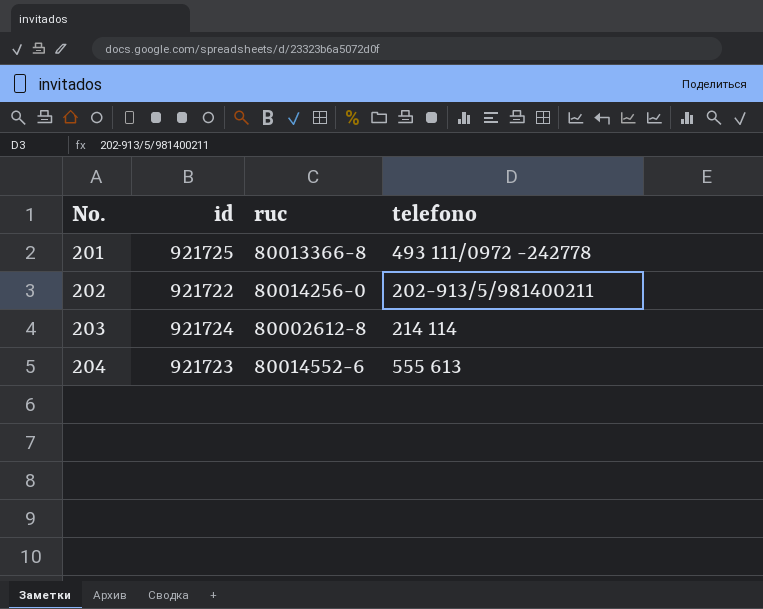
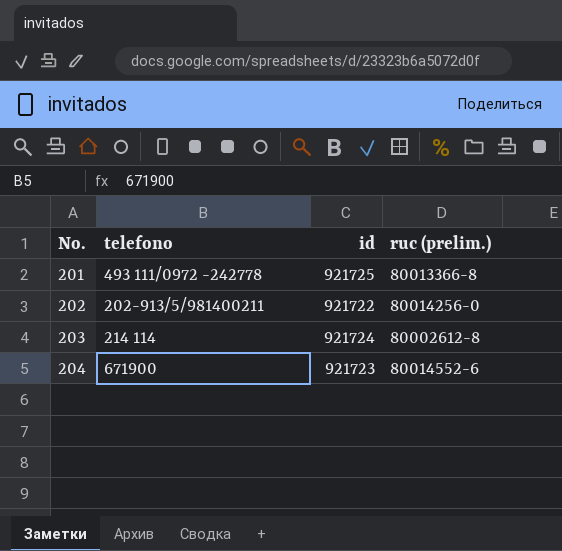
column telefono | position: 4 -> 2
column name: ruc -> ruc (prelim.)
204 | telefono: 555 613 -> 671900

